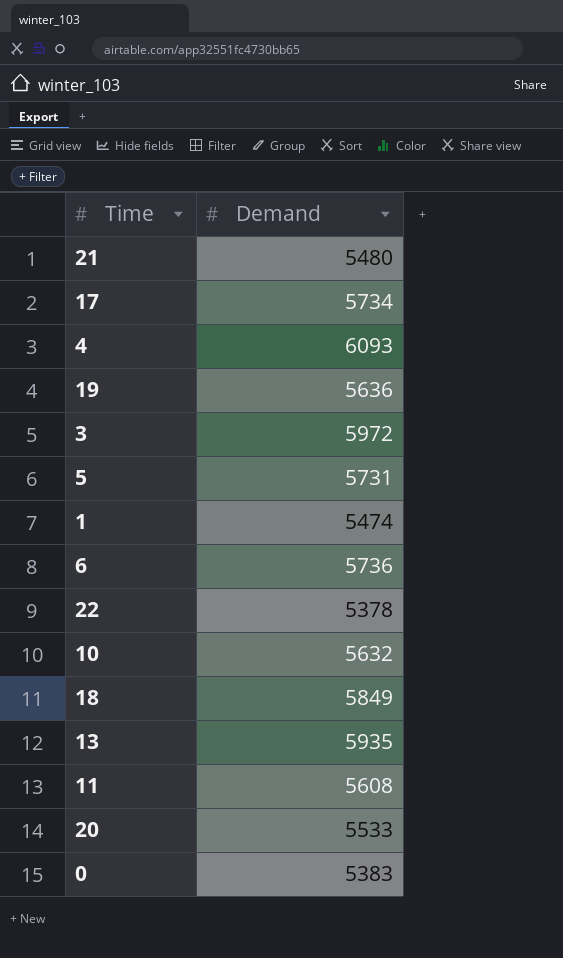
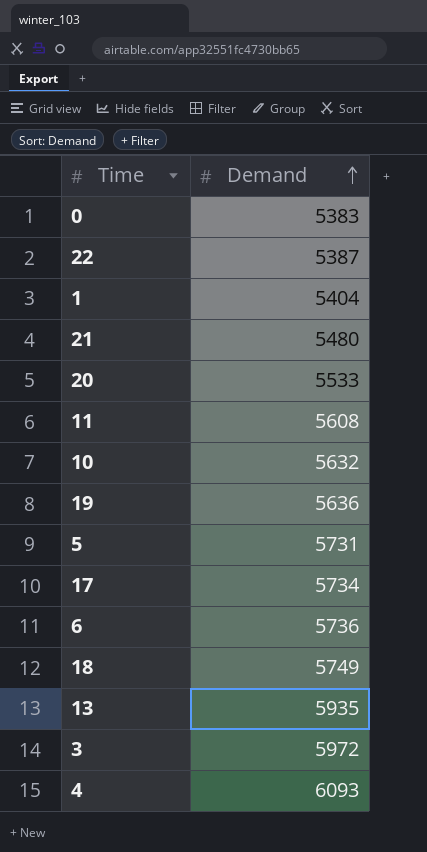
row order: none -> Demand ascending
22 | Demand: 5378 -> 5387
1 | Demand: 5474 -> 5404
18 | Demand: 5849 -> 5749

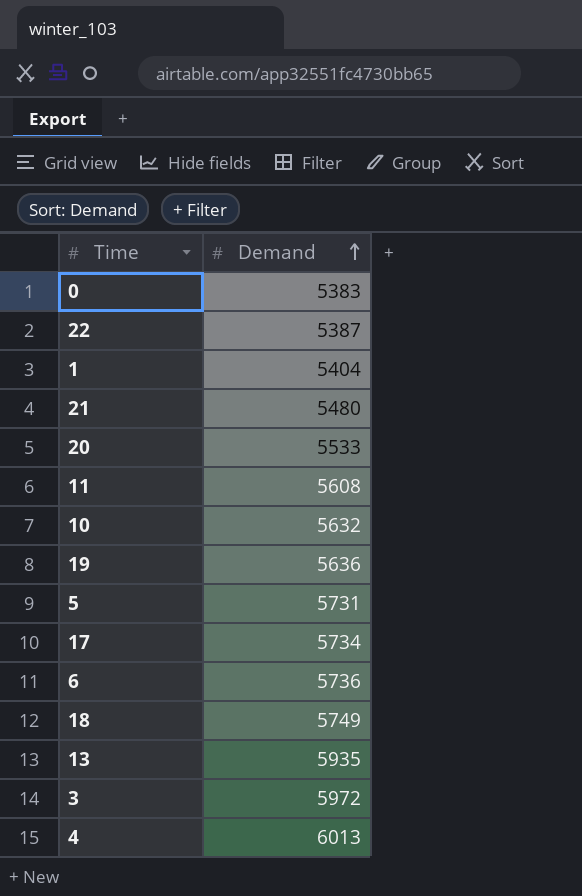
4 | Demand: 6093 -> 6013

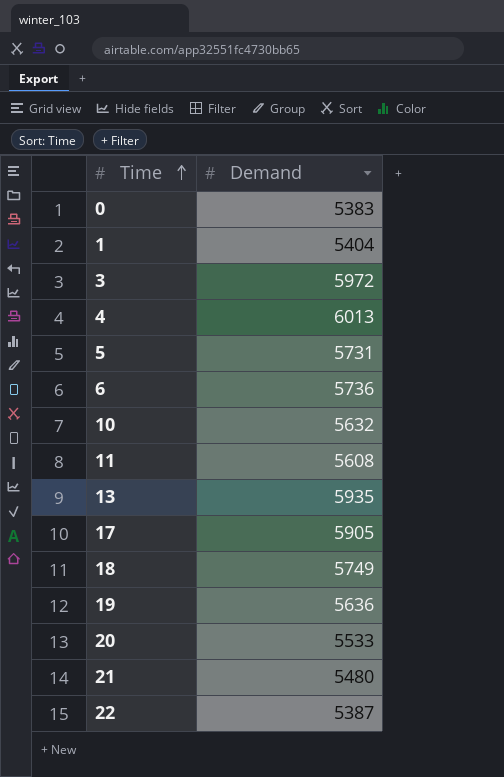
row order: Demand ascending -> Time ascending
17 | Demand: 5734 -> 5905

